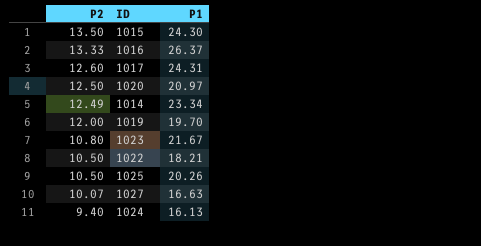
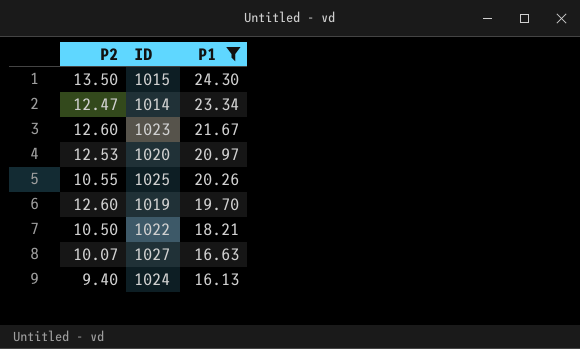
filter: none -> P1 <= 24.30
row order: P2 descending -> P1 descending
1014 | P2: 12.49 -> 12.47
1023 | P2: 10.80 -> 12.60
1020 | P2: 12.50 -> 12.53
1025 | P2: 10.50 -> 10.55
1019 | P2: 12.00 -> 12.60

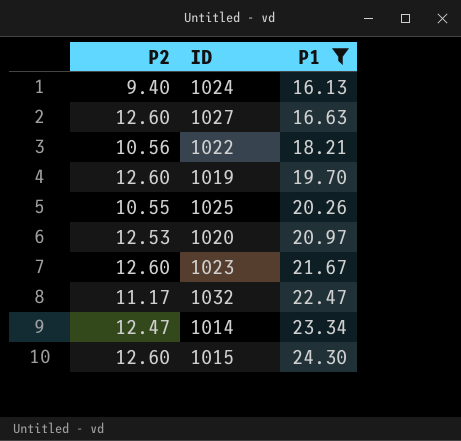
row order: P1 descending -> P1 ascending
1027 | P2: 10.07 -> 12.60
1022 | P2: 10.50 -> 10.56
row 1032: none -> 11.17 | 22.47
1015 | P2: 13.50 -> 12.60

